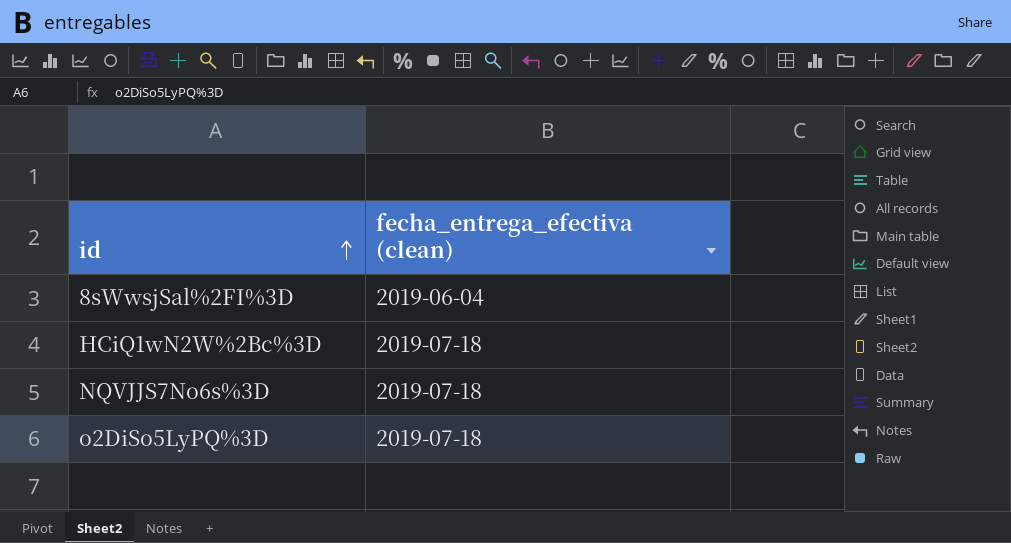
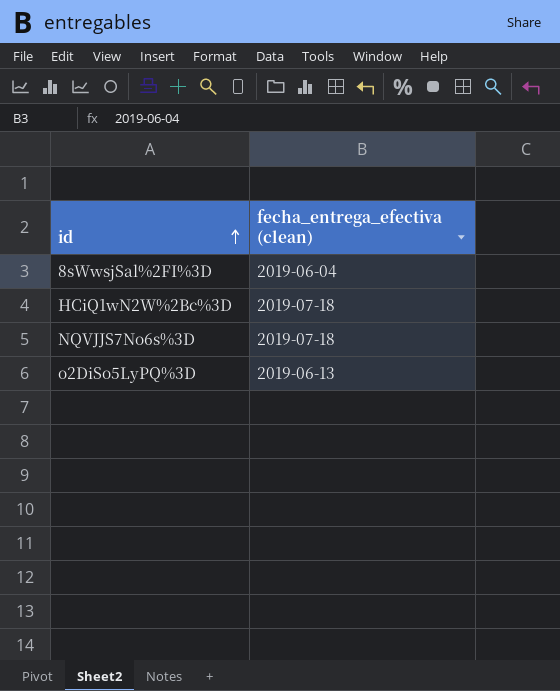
o2DiSo5LyPQ%3D | fecha_entrega_efectiva (clean): 2019-07-18 -> 2019-06-13

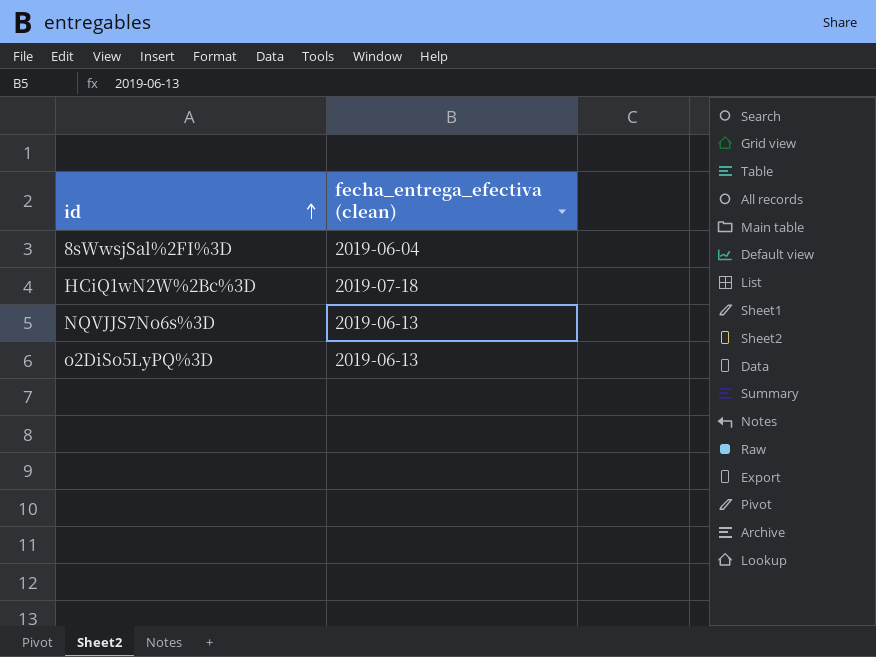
NQVJJS7No6s%3D | fecha_entrega_efectiva (clean): 2019-07-18 -> 2019-06-13

